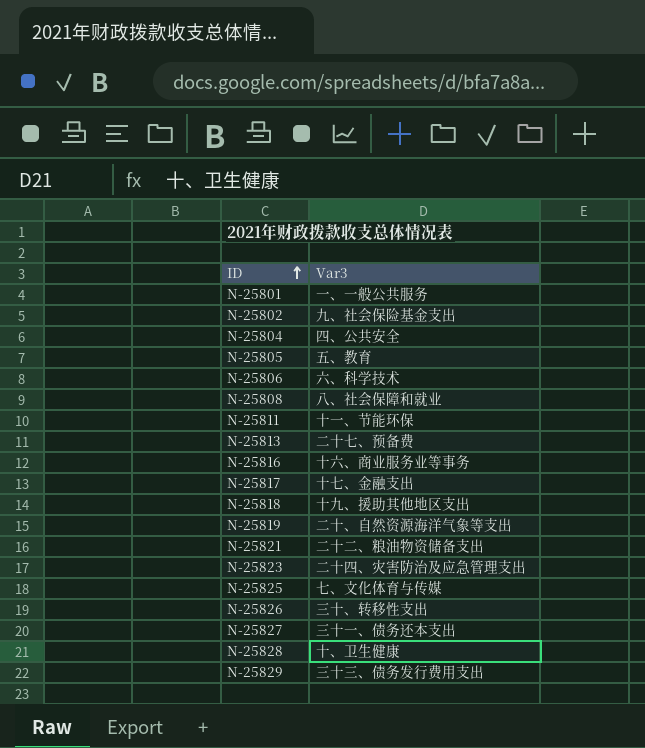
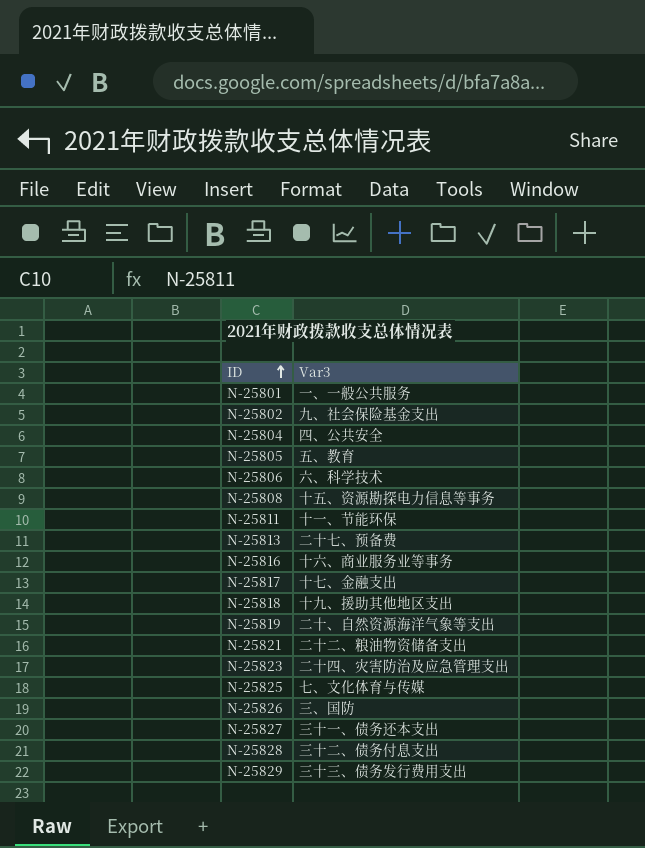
N-25808 | Var3: 八、社会保障和就业 -> 十五、资源勘探电力信息等事务
N-25826 | Var3: 三十、转移性支出 -> 三、国防
N-25828 | Var3: 十、卫生健康 -> 三十二、债务付息支出

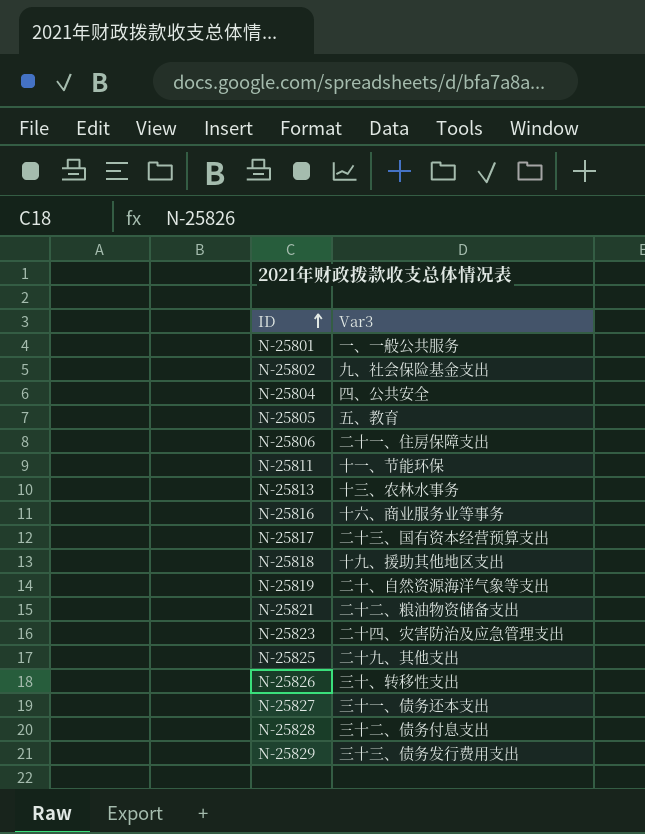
row N-25808: 十五、资源勘探电力信息等事务 -> none
N-25806 | Var3: 六、科学技术 -> 二十一、住房保障支出
N-25813 | Var3: 二十七、预备费 -> 十三、农林水事务
N-25817 | Var3: 十七、金融支出 -> 二十三、国有资本经营预算支出
N-25825 | Var3: 七、文化体育与传媒 -> 二十九、其他支出
N-25826 | Var3: 三、国防 -> 三十、转移性支出

